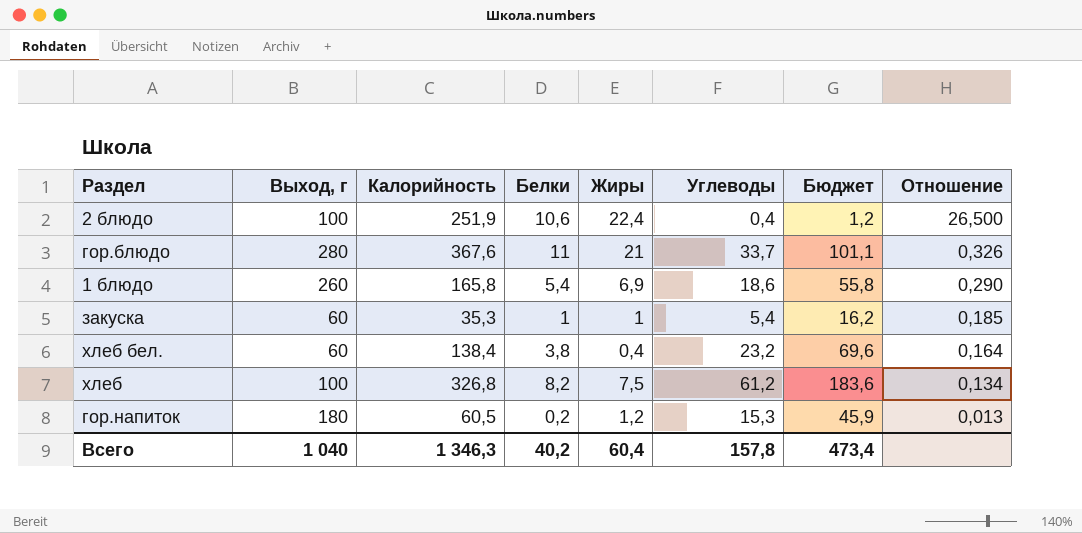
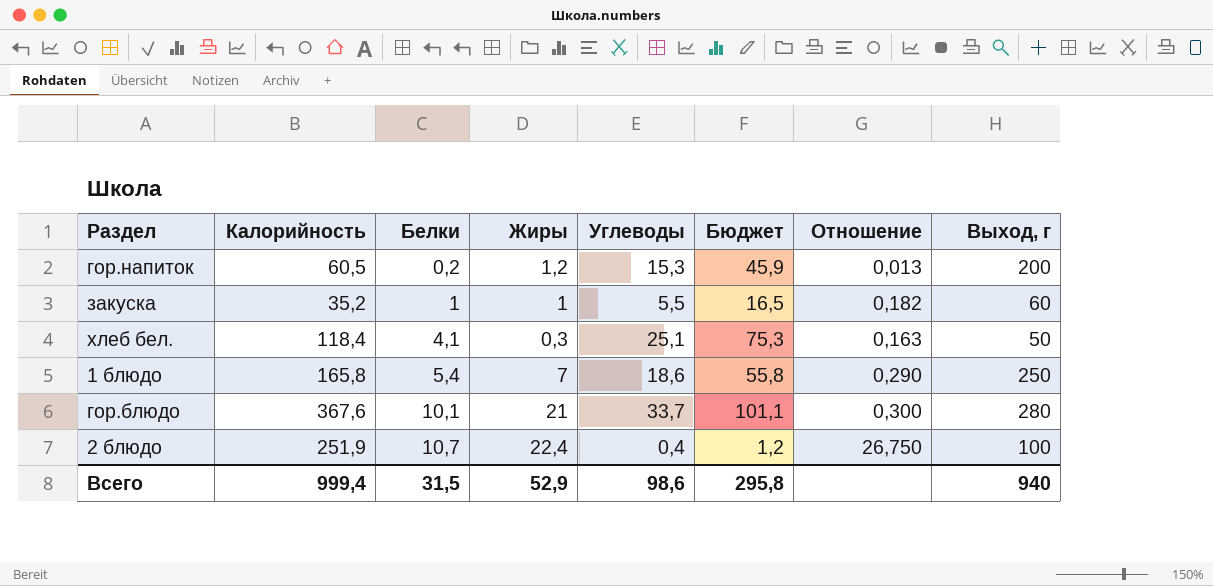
row order: Отношение descending -> Белки ascending
column Выход, г | position: 2 -> 8
row хлеб: 100 | 326,8 | 8,2 | 7,5 | 61,2 | 183,6 | 0,134 -> none
гор.напиток | Выход, г: 180 -> 200
закуска | Калорийность: 35,3 -> 35,2
закуска | Углеводы: 5,4 -> 5,5
закуска | Бюджет: 16,2 -> 16,5
закуска | Отношение: 0,185 -> 0,182
хлеб бел. | Калорийность: 138,4 -> 118,4
хлеб бел. | Белки: 3,8 -> 4,1
хлеб бел. | Жиры: 0,4 -> 0,3
хлеб бел. | Углеводы: 23,2 -> 25,1
хлеб бел. | Бюджет: 69,6 -> 75,3
хлеб бел. | Отношение: 0,164 -> 0,163
хлеб бел. | Выход, г: 60 -> 50
1 блюдо | Жиры: 6,9 -> 7
1 блюдо | Выход, г: 260 -> 250
гор.блюдо | Белки: 11 -> 10,1
гор.блюдо | Отношение: 0,326 -> 0,300
2 блюдо | Белки: 10,6 -> 10,7
2 блюдо | Отношение: 26,500 -> 26,750
Всего | Калорийность: 1 346,3 -> 999,4
Всего | Белки: 40,2 -> 31,5
Всего | Жиры: 60,4 -> 52,9
Всего | Углеводы: 157,8 -> 98,6
Всего | Бюджет: 473,4 -> 295,8
Всего | Выход, г: 1 040 -> 940

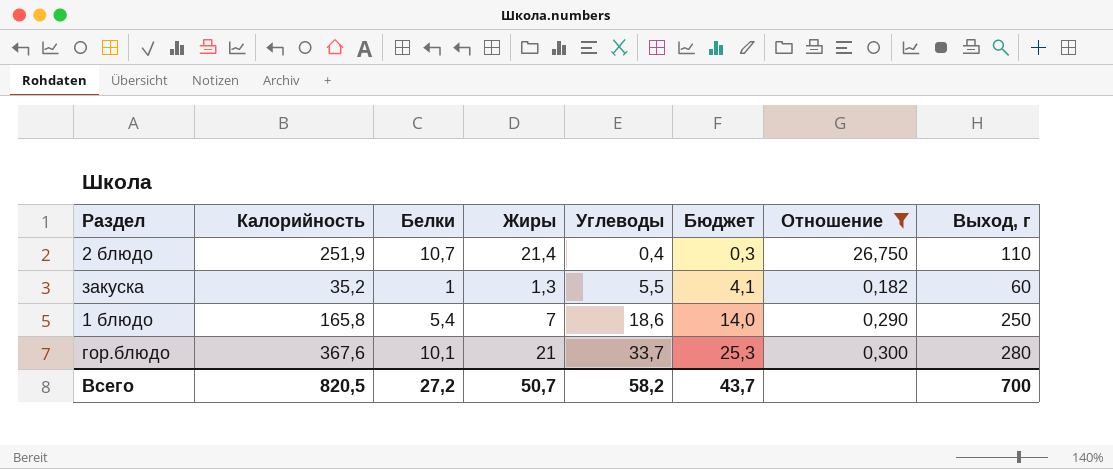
filter: none -> Отношение >= 0,182
row order: Белки ascending -> Углеводы ascending
column Бюджет | formula: [Углеводы] * 3 -> [Углеводы] * 0,75
2 блюдо | Жиры: 22,4 -> 21,4
2 блюдо | Выход, г: 100 -> 110
закуска | Жиры: 1 -> 1,3
Всего | Калорийность: 999,4 -> 820,5
Всего | Белки: 31,5 -> 27,2
Всего | Жиры: 52,9 -> 50,7
Всего | Углеводы: 98,6 -> 58,2
Всего | Бюджет: 295,8 -> 43,7
Всего | Выход, г: 940 -> 700

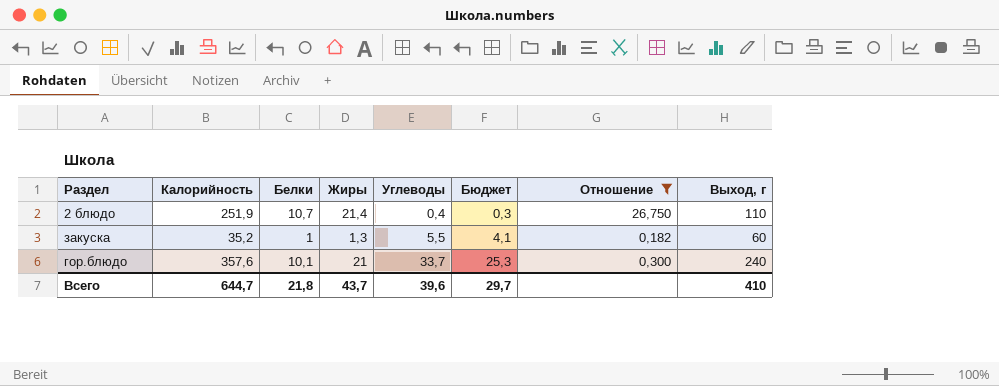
row 1 блюдо: 165,8 | 5,4 | 7 | 18,6 | 14,0 | 0,290 | 250 -> none
гор.блюдо | Калорийность: 367,6 -> 357,6
гор.блюдо | Выход, г: 280 -> 240
Всего | Калорийность: 820,5 -> 644,7
Всего | Белки: 27,2 -> 21,8
Всего | Жиры: 50,7 -> 43,7
Всего | Углеводы: 58,2 -> 39,6
Всего | Бюджет: 43,7 -> 29,7
Всего | Выход, г: 700 -> 410

